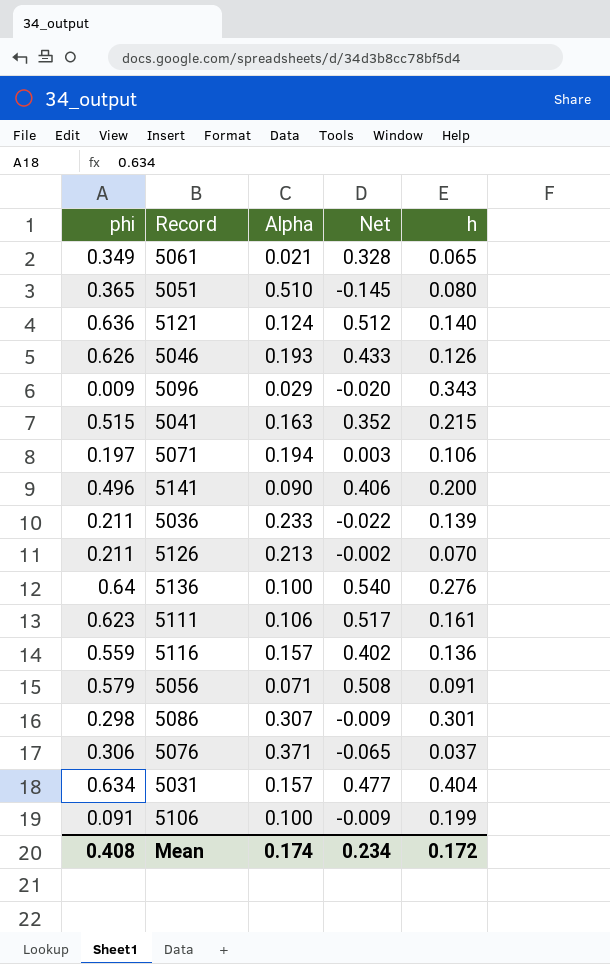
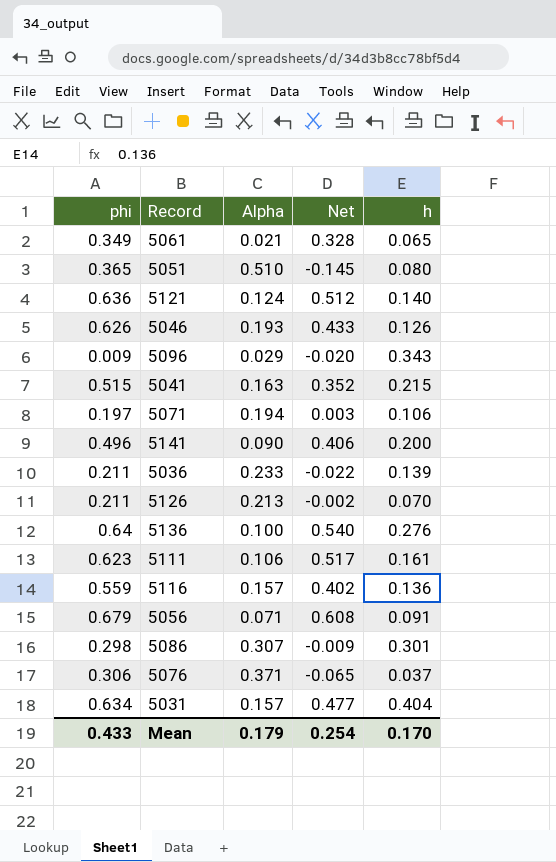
row 5106: 0.091 | 0.100 | -0.009 | 0.199 -> none
5056 | phi: 0.579 -> 0.679
5056 | Net: 0.508 -> 0.608
Mean | phi: 0.408 -> 0.433
Mean | Alpha: 0.174 -> 0.179
Mean | Net: 0.234 -> 0.254
Mean | h: 0.172 -> 0.170

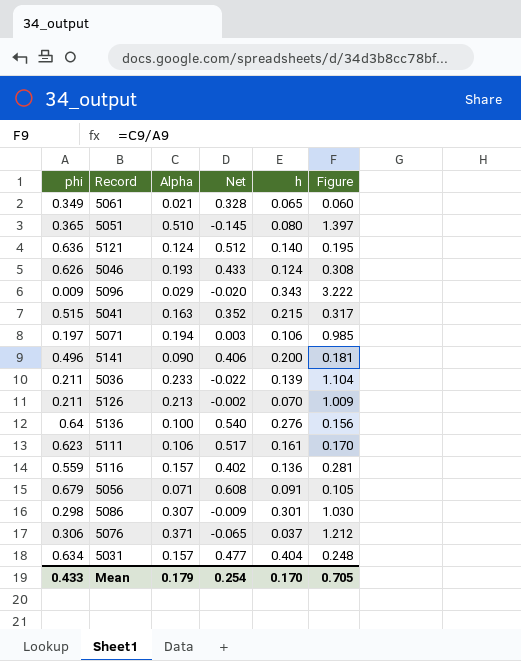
column Figure | formula: none -> [Alpha] / [phi]
5046 | h: 0.126 -> 0.124

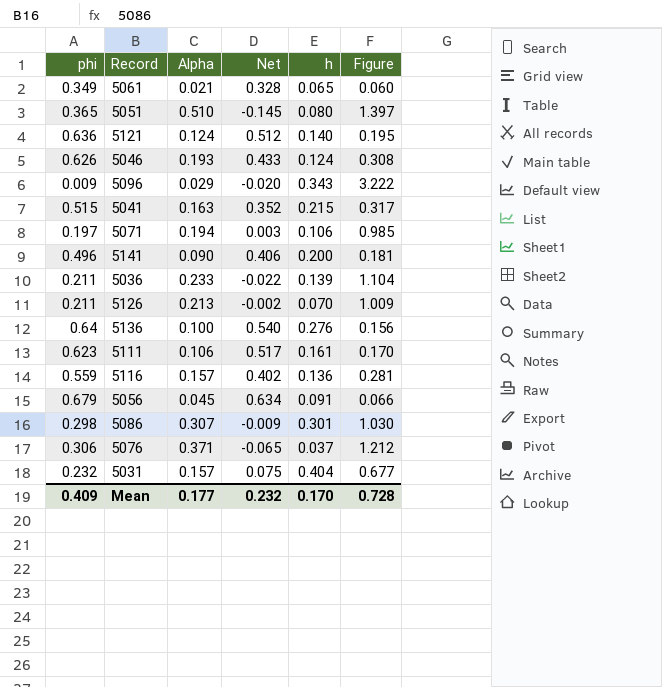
5056 | Alpha: 0.071 -> 0.045
5056 | Net: 0.608 -> 0.634
5056 | Figure: 0.105 -> 0.066
5031 | phi: 0.634 -> 0.232
5031 | Net: 0.477 -> 0.075
5031 | Figure: 0.248 -> 0.677
Mean | phi: 0.433 -> 0.409
Mean | Alpha: 0.179 -> 0.177
Mean | Net: 0.254 -> 0.232
Mean | Figure: 0.705 -> 0.728

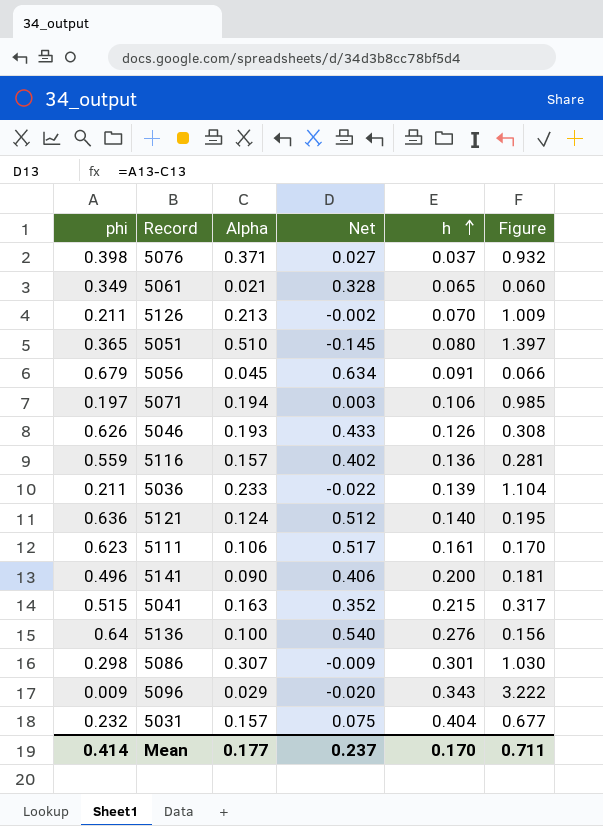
row order: none -> h ascending
5076 | phi: 0.306 -> 0.398
5076 | Net: -0.065 -> 0.027
5076 | Figure: 1.212 -> 0.932
5046 | h: 0.124 -> 0.126
Mean | phi: 0.409 -> 0.414
Mean | Net: 0.232 -> 0.237
Mean | Figure: 0.728 -> 0.711

